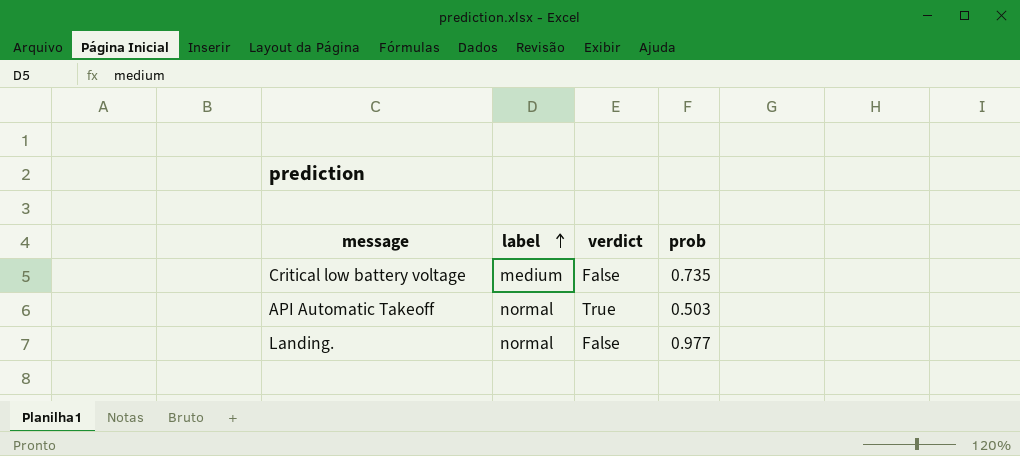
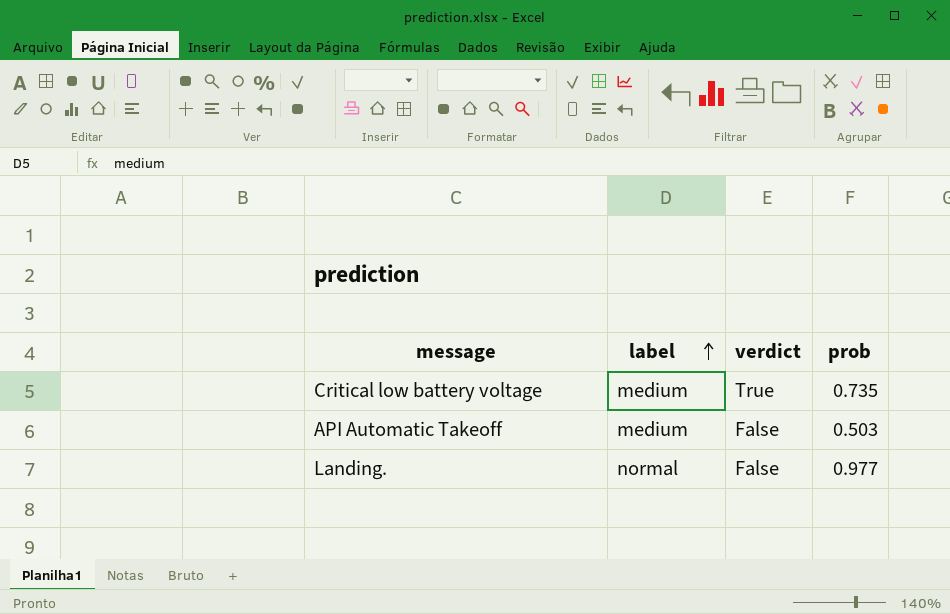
Critical low battery voltage | verdict: False -> True
API Automatic Takeoff | label: normal -> medium
API Automatic Takeoff | verdict: True -> False

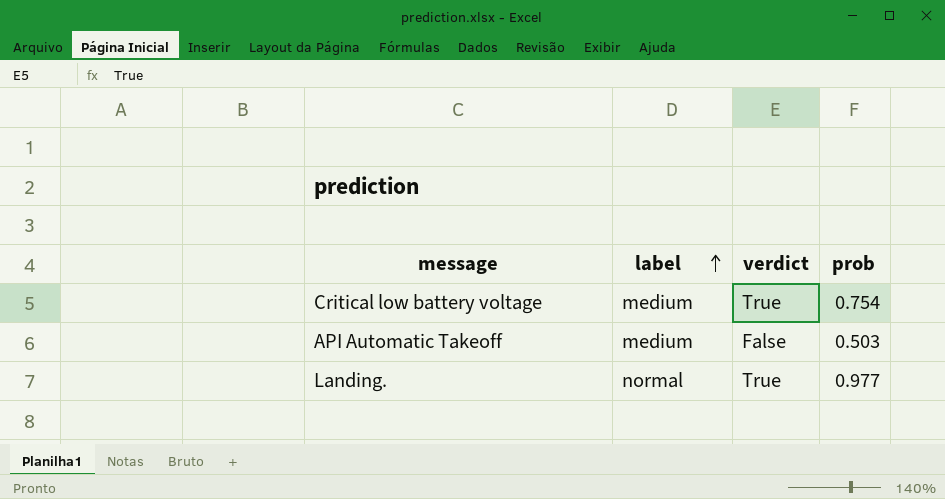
Critical low battery voltage | prob: 0.735 -> 0.754
Landing. | verdict: False -> True

